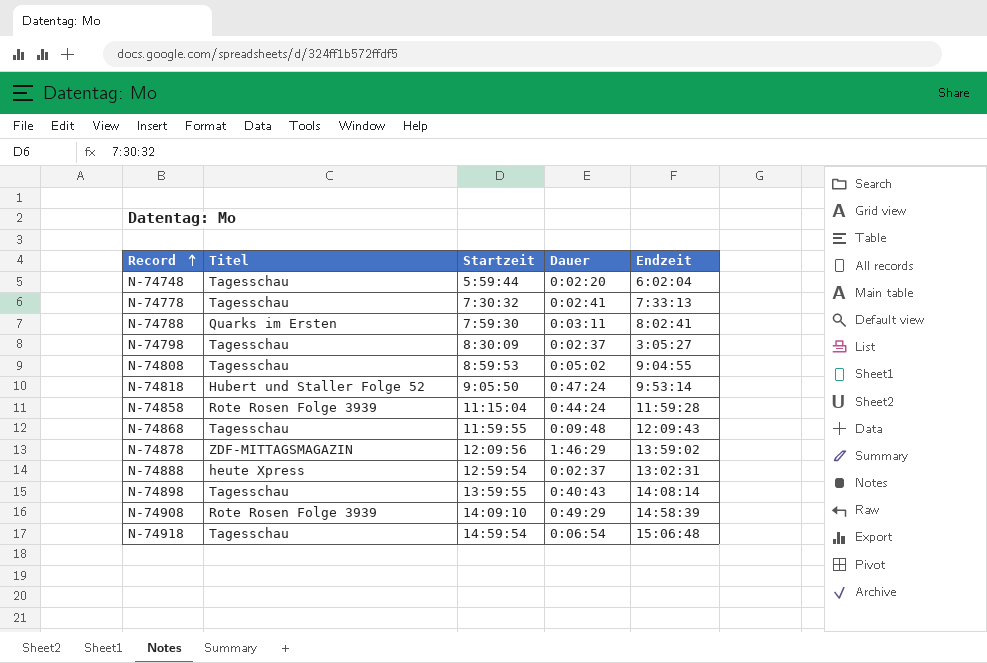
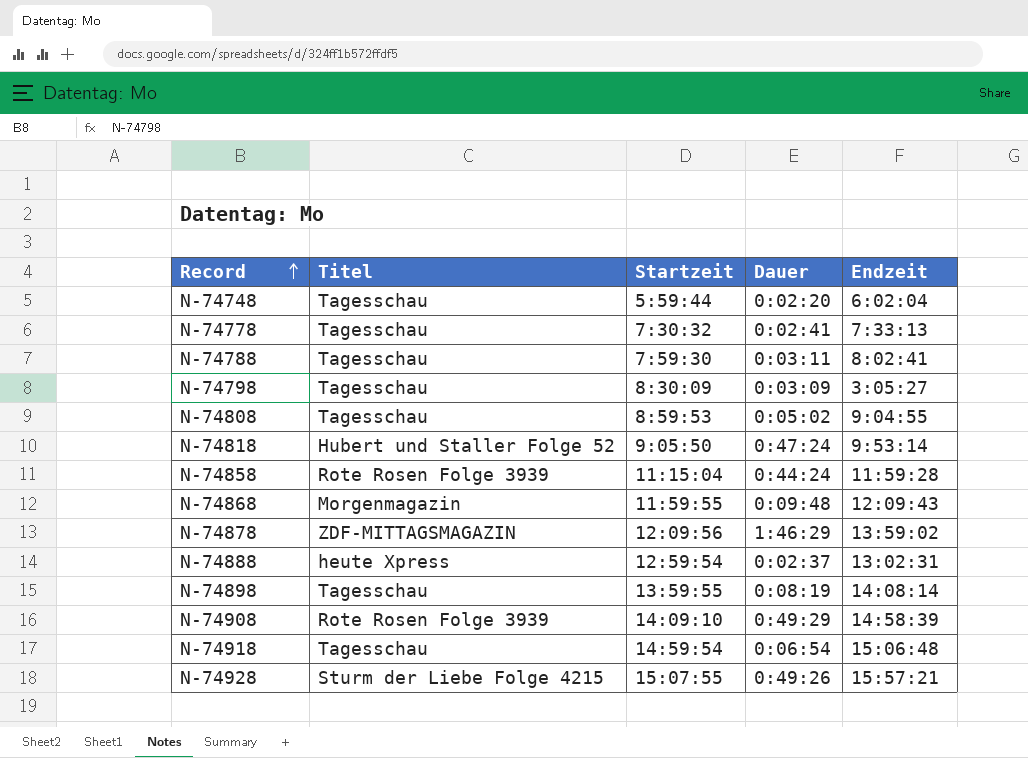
N-74788 | Titel: Quarks im Ersten -> Tagesschau
N-74798 | Dauer: 0:02:37 -> 0:03:09
N-74868 | Titel: Tagesschau -> Morgenmagazin
N-74898 | Dauer: 0:40:43 -> 0:08:19
row N-74928: none -> Sturm der Liebe Folge 4215 | 15:07:55 | 0:49:26 | 15:57:21

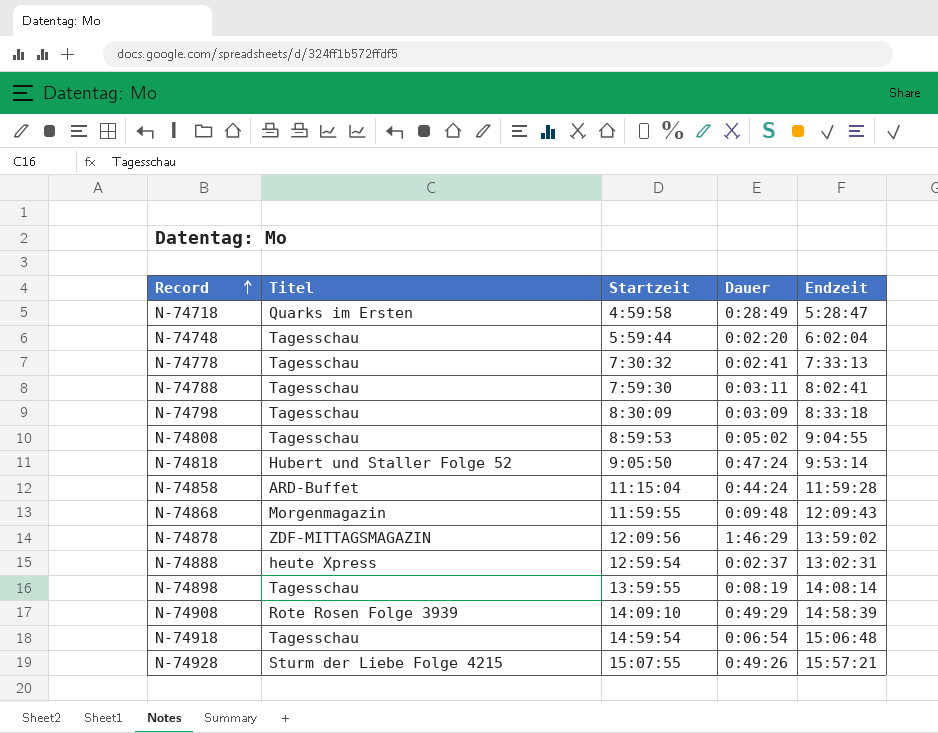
row N-74718: none -> Quarks im Ersten | 4:59:58 | 0:28:49 | 5:28:47
N-74798 | Endzeit: 3:05:27 -> 8:33:18
N-74858 | Titel: Rote Rosen Folge 3939 -> ARD-Buffet

